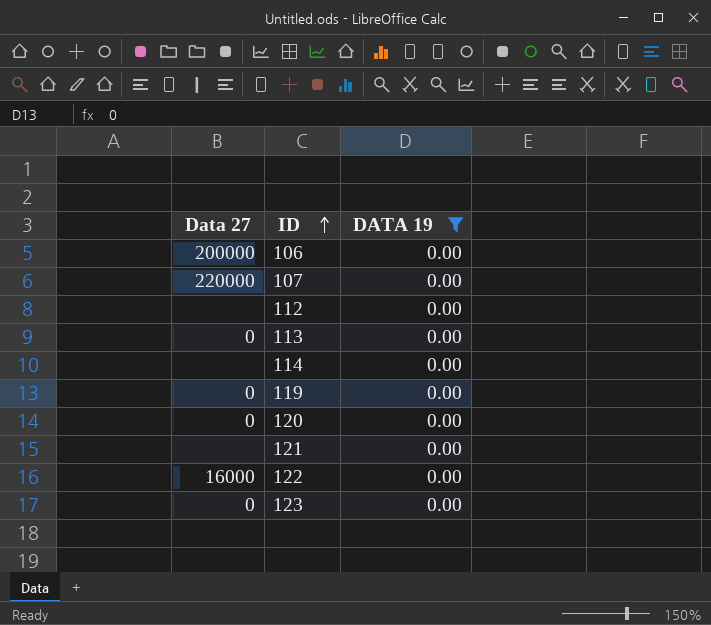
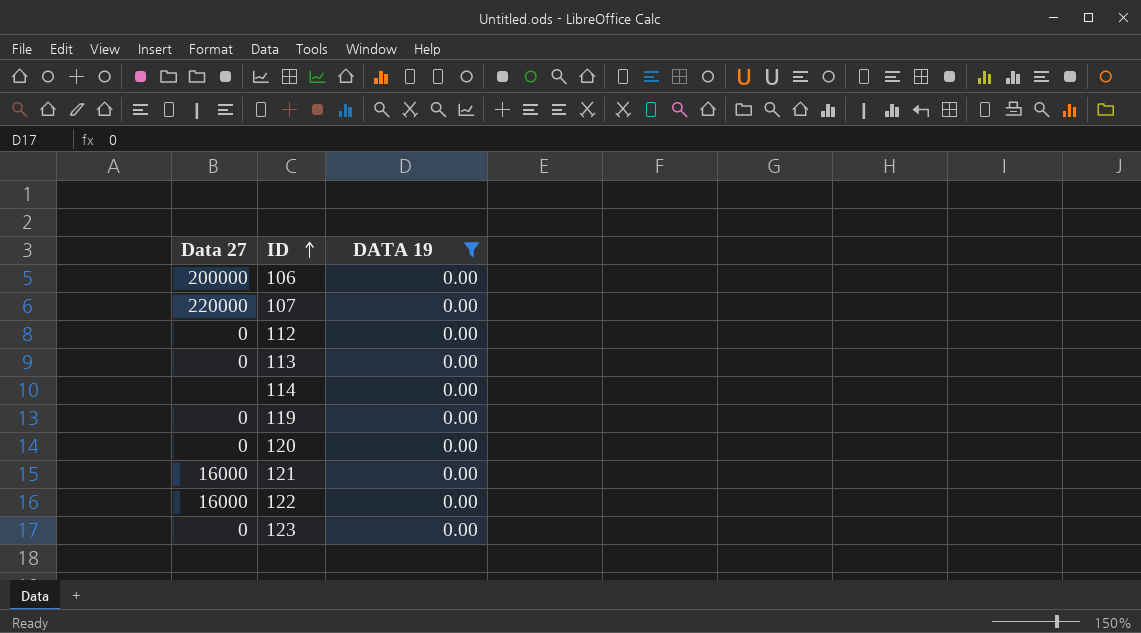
112 | Data 27: none -> 0
121 | Data 27: none -> 16000

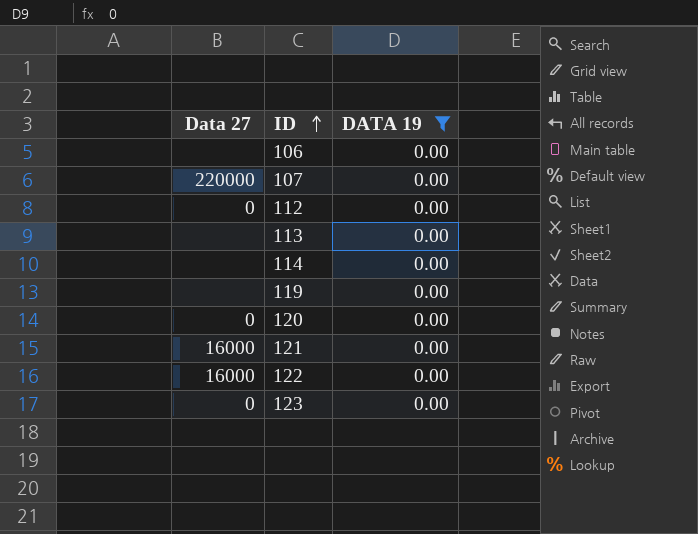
106 | Data 27: 200000 -> none
113 | Data 27: 0 -> none
119 | Data 27: 0 -> none

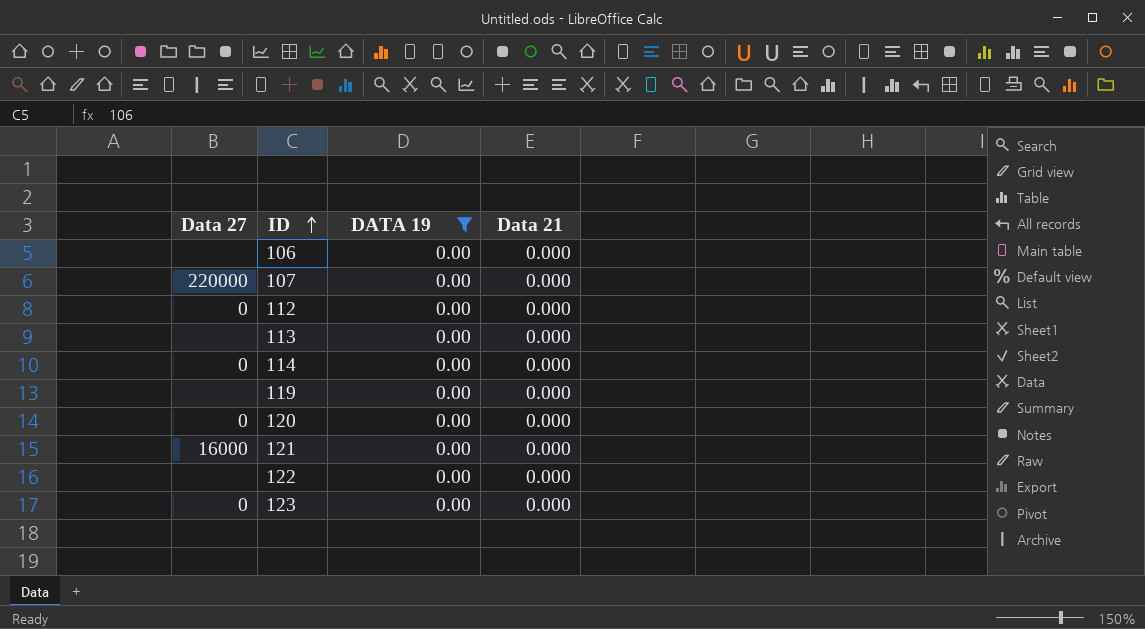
column Data 21 | position: none -> 4
114 | Data 27: none -> 0
122 | Data 27: 16000 -> none

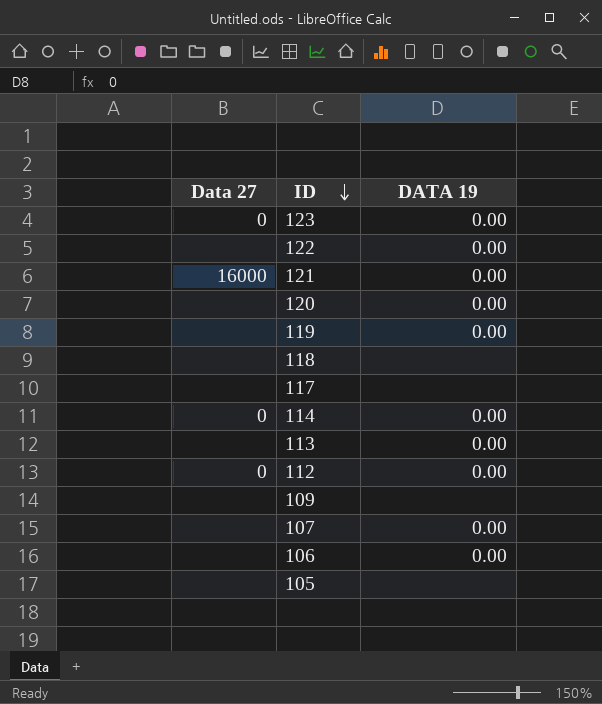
filter: DATA 19 = 0.00 -> none
row order: ID ascending -> ID descending
column Data 21 | position: 4 -> none
120 | Data 27: 0 -> none
107 | Data 27: 220000 -> none

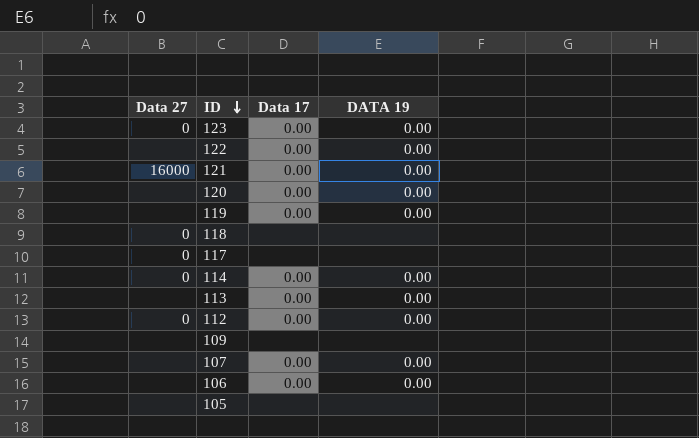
column Data 17 | position: none -> 3
118 | Data 27: none -> 0
117 | Data 27: none -> 0

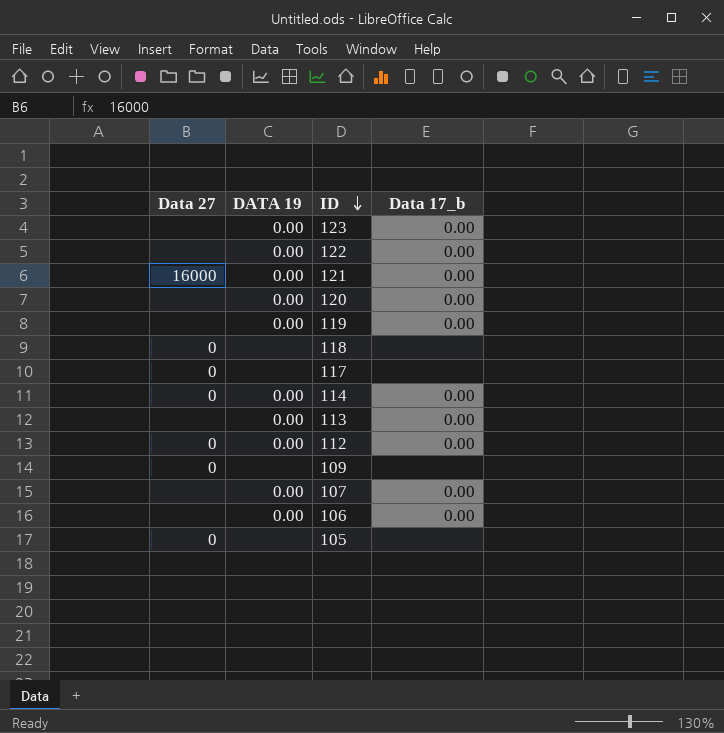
column DATA 19 | position: 4 -> 2
column name: Data 17 -> Data 17_b
123 | Data 27: 0 -> none
109 | Data 27: none -> 0
105 | Data 27: none -> 0

